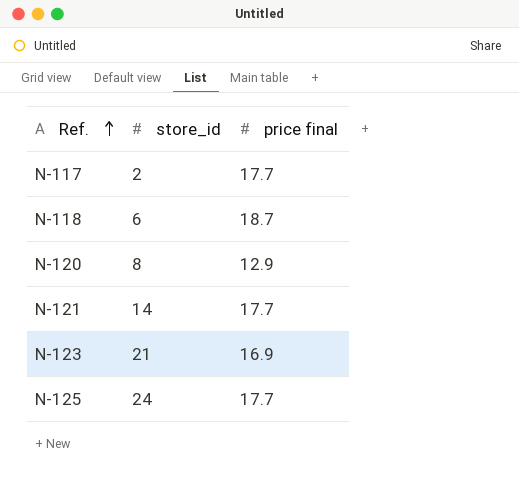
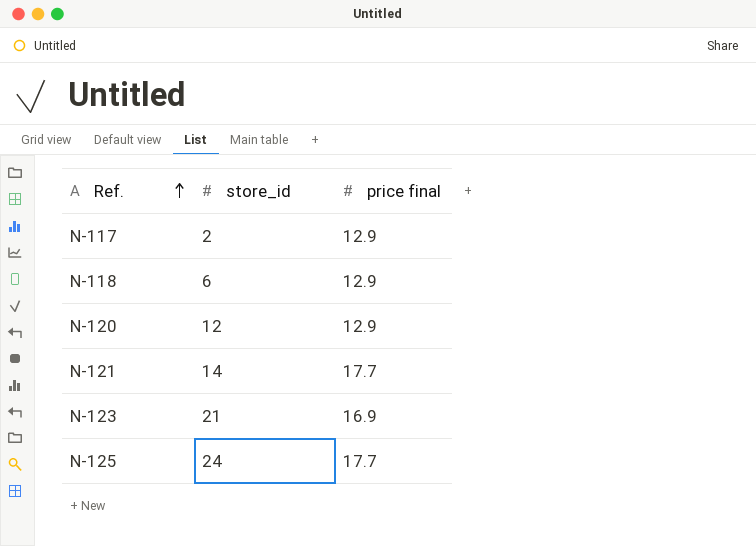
N-117 | price final: 17.7 -> 12.9
N-118 | price final: 18.7 -> 12.9
N-120 | store_id: 8 -> 12

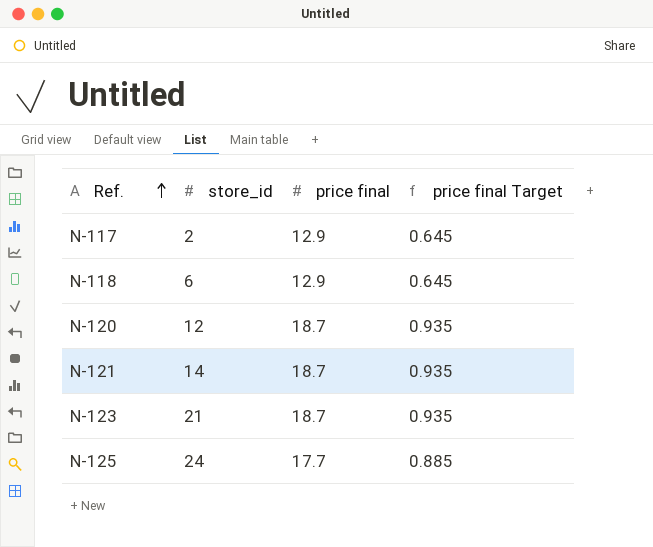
column price final Target | formula: none -> [price final] * 0.05
N-120 | price final: 12.9 -> 18.7
N-121 | price final: 17.7 -> 18.7
N-123 | price final: 16.9 -> 18.7

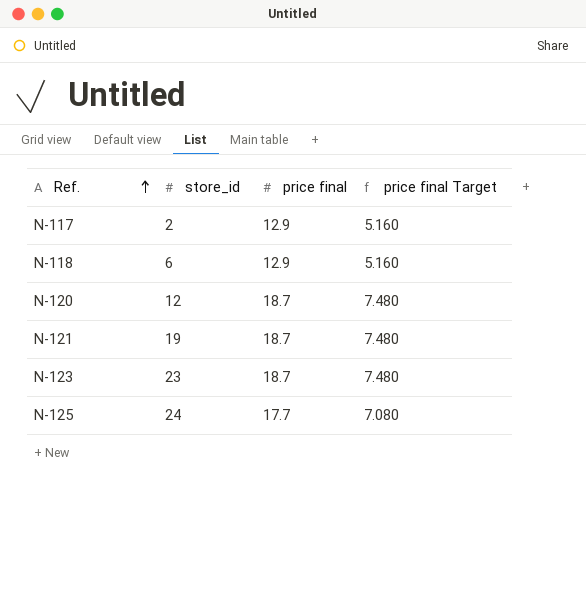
column price final Target | formula: [price final] * 0.05 -> [price final] * 0.4
N-121 | store_id: 14 -> 19
N-123 | store_id: 21 -> 23

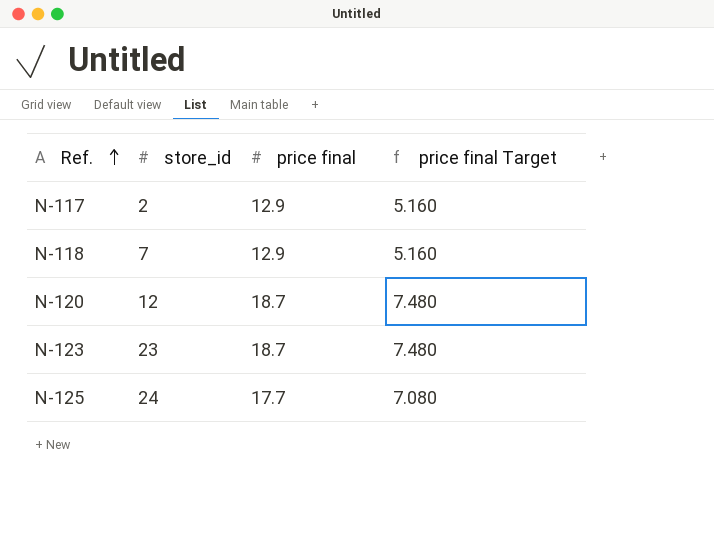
row N-121: 19 | 18.7 | 7.480 -> none
N-118 | store_id: 6 -> 7

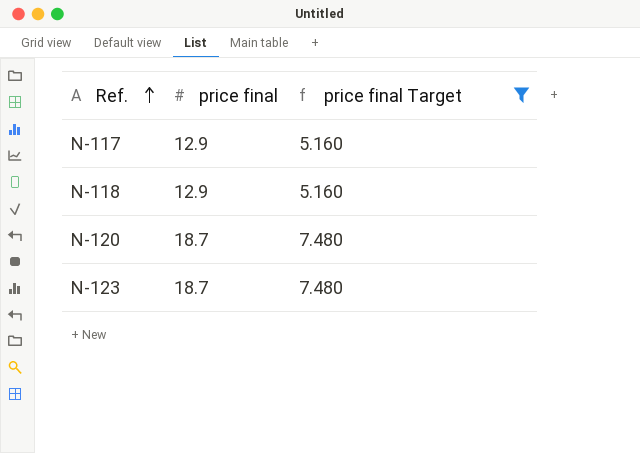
filter: none -> price final Target != 7.080
column store_id | position: 2 -> none

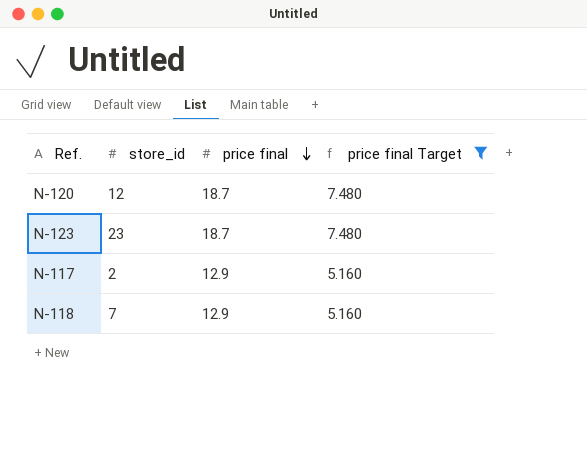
row order: Ref. ascending -> price final descending
column store_id | position: none -> 2

